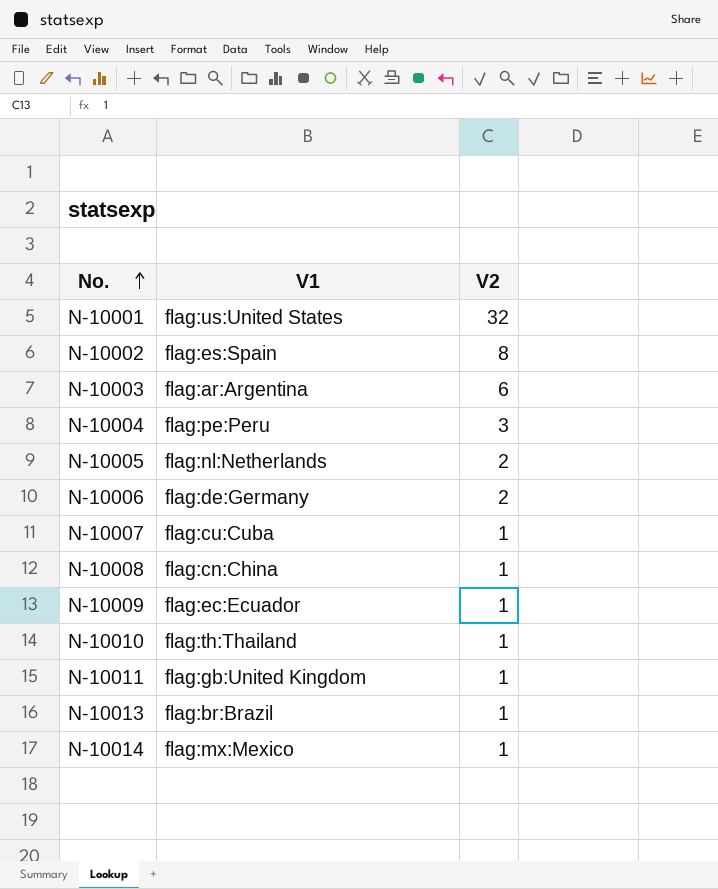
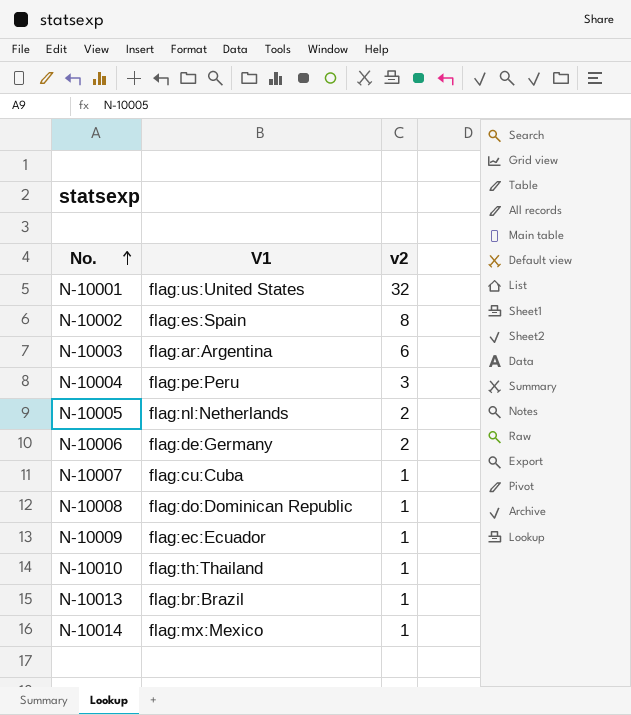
column name: V2 -> v2
row N-10011: flag:gb:United Kingdom | 1 -> none
N-10008 | V1: flag:cn:China -> flag:do:Dominican Republic

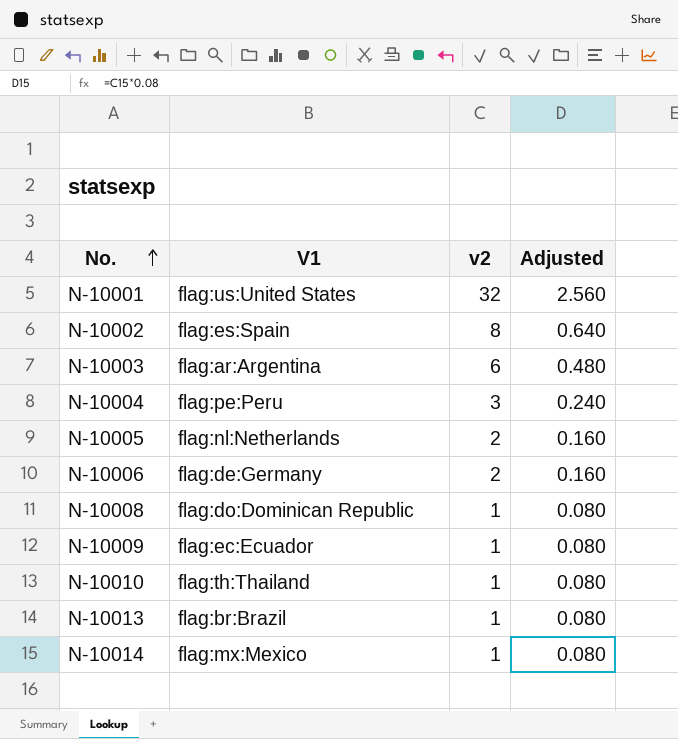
column Adjusted | formula: none -> [v2] * 0.08
row N-10007: flag:cu:Cuba | 1 -> none

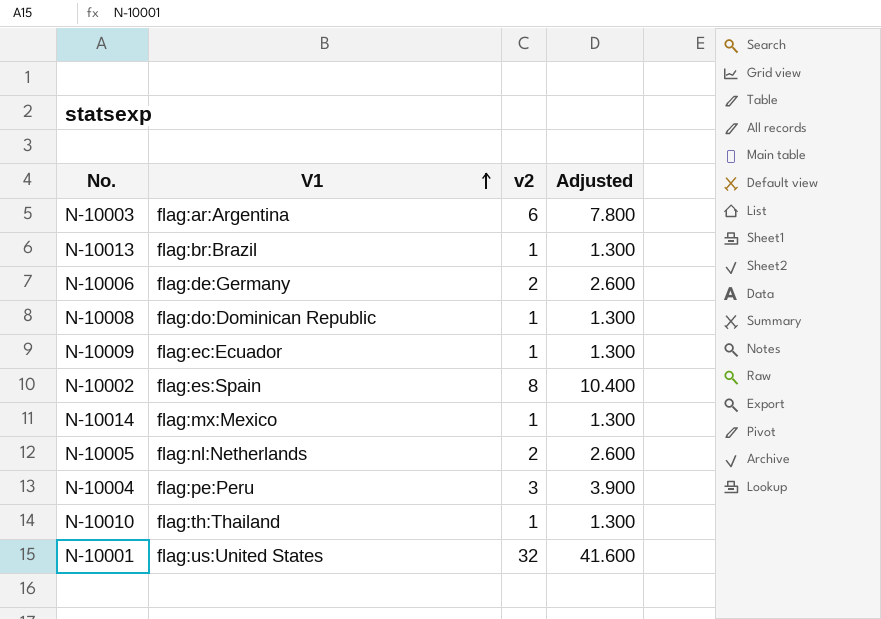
row order: No. ascending -> V1 ascending
column Adjusted | formula: [v2] * 0.08 -> [v2] * 1.3

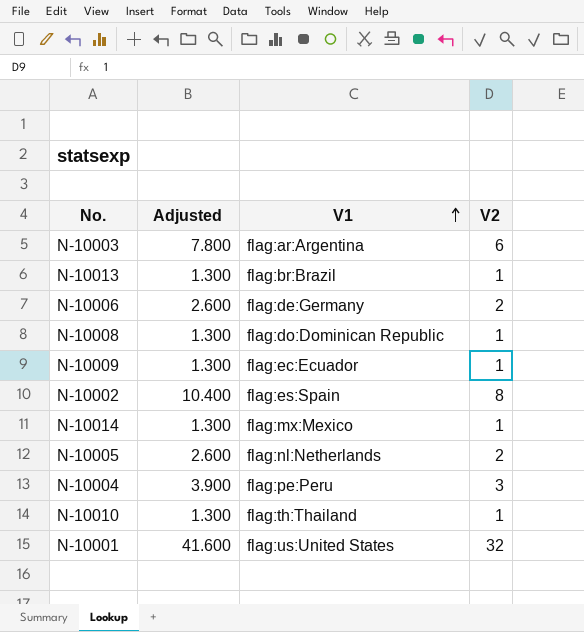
column Adjusted | position: 4 -> 2
column name: v2 -> V2

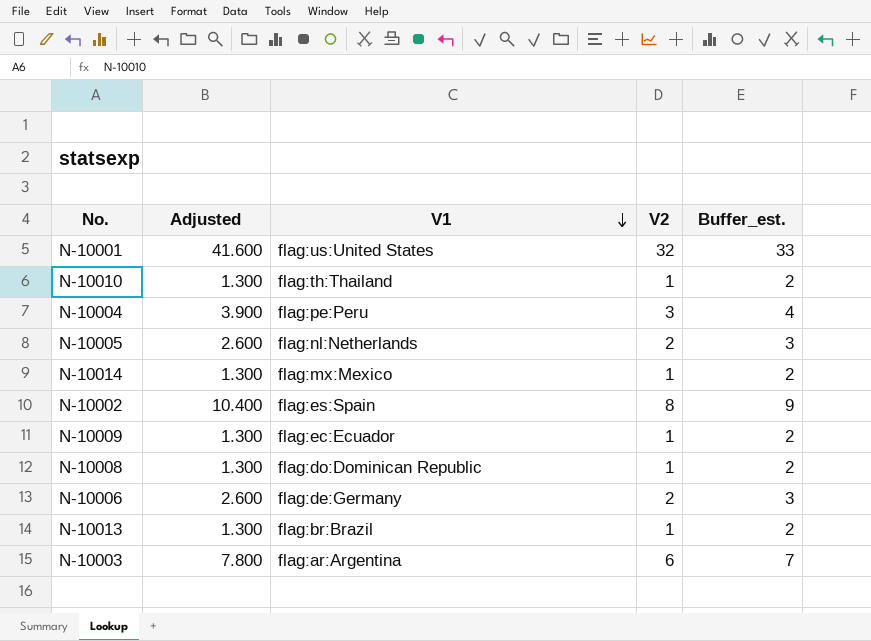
row order: V1 ascending -> V1 descending
column Buffer_est. | formula: none -> [V2] + 1

